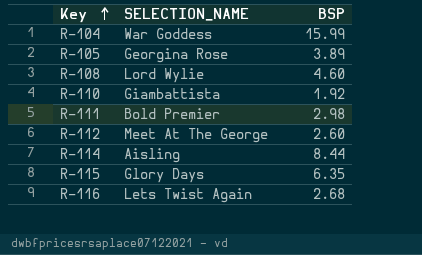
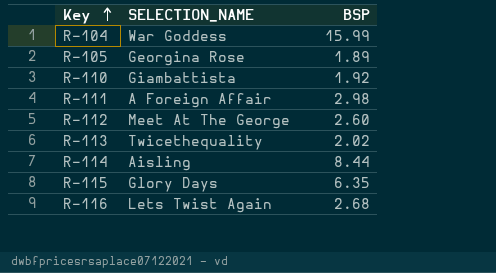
row R-108: Lord Wylie | 4.60 -> none
R-105 | BSP: 3.89 -> 1.89
R-111 | SELECTION_NAME: Bold Premier -> A Foreign Affair
row R-113: none -> Twicethequality | 2.02

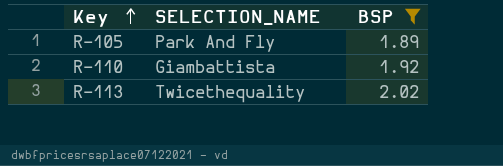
filter: none -> BSP <= 2.02
R-105 | SELECTION_NAME: Georgina Rose -> Park And Fly

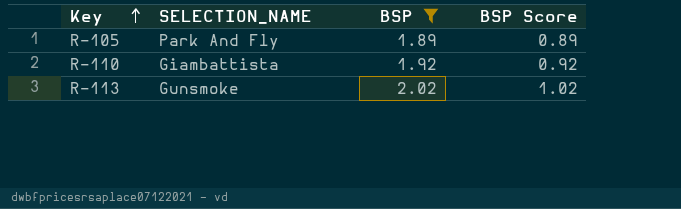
column BSP Score | formula: none -> [BSP] - 1
R-113 | SELECTION_NAME: Twicethequality -> Gunsmoke

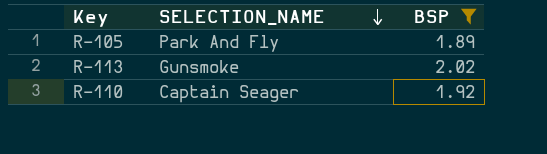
row order: Key ascending -> SELECTION_NAME descending
column BSP Score | formula: [BSP] - 1 -> none
R-110 | SELECTION_NAME: Giambattista -> Captain Seager

